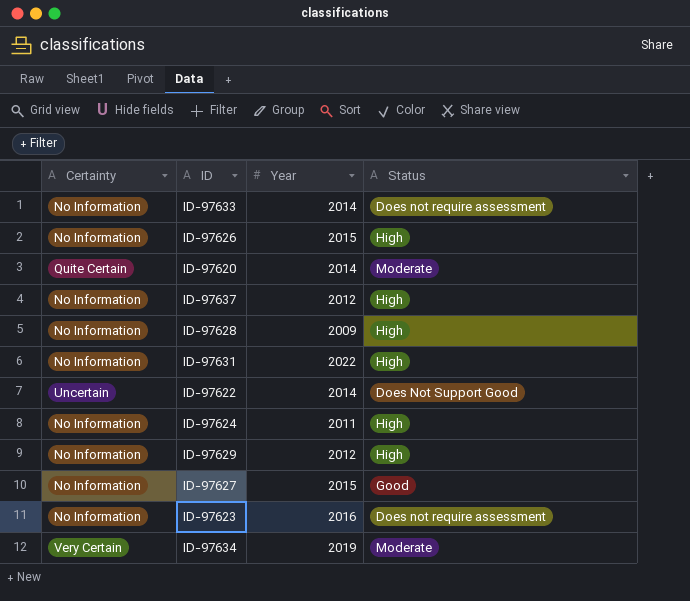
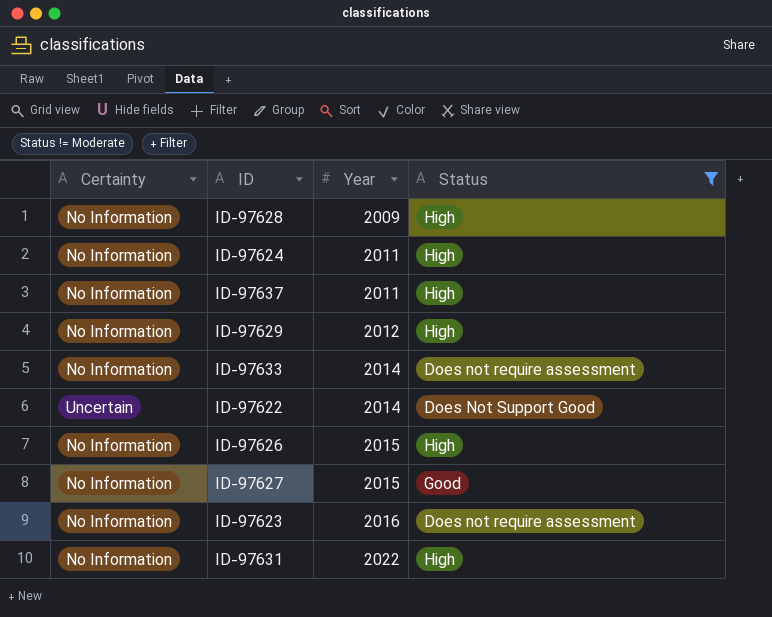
filter: none -> Status != Moderate
row order: none -> Year ascending
ID-97637 | Year: 2012 -> 2011

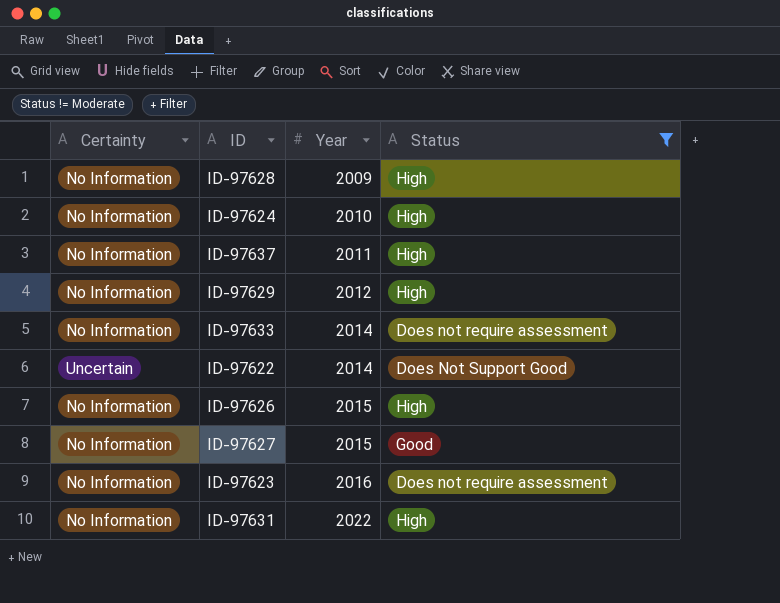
ID-97624 | Year: 2011 -> 2010

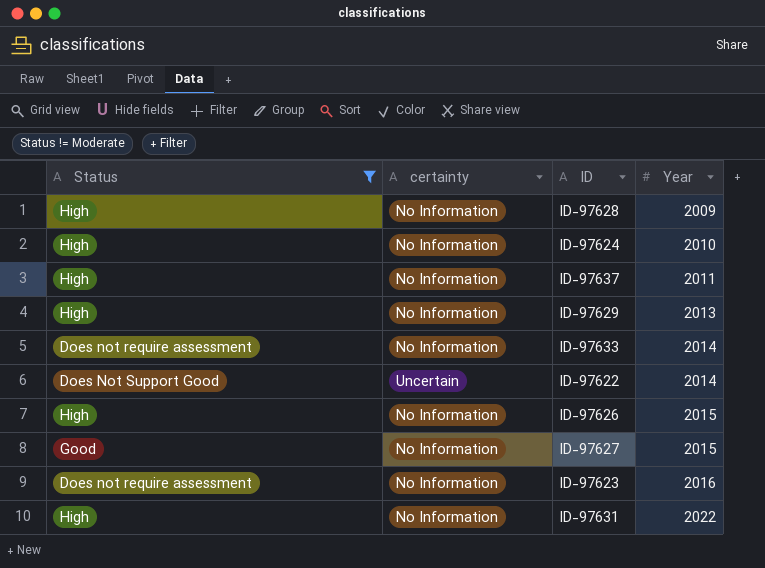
column Status | position: 4 -> 1
column name: Certainty -> certainty
ID-97629 | Year: 2012 -> 2013

